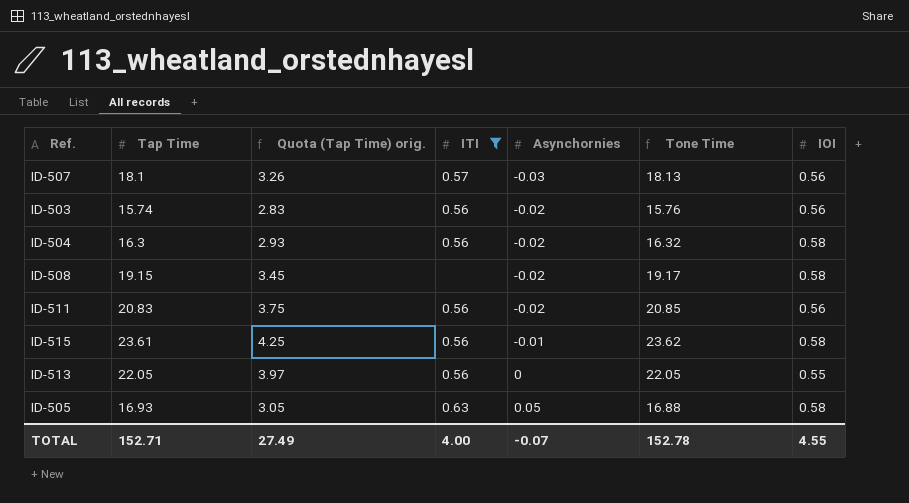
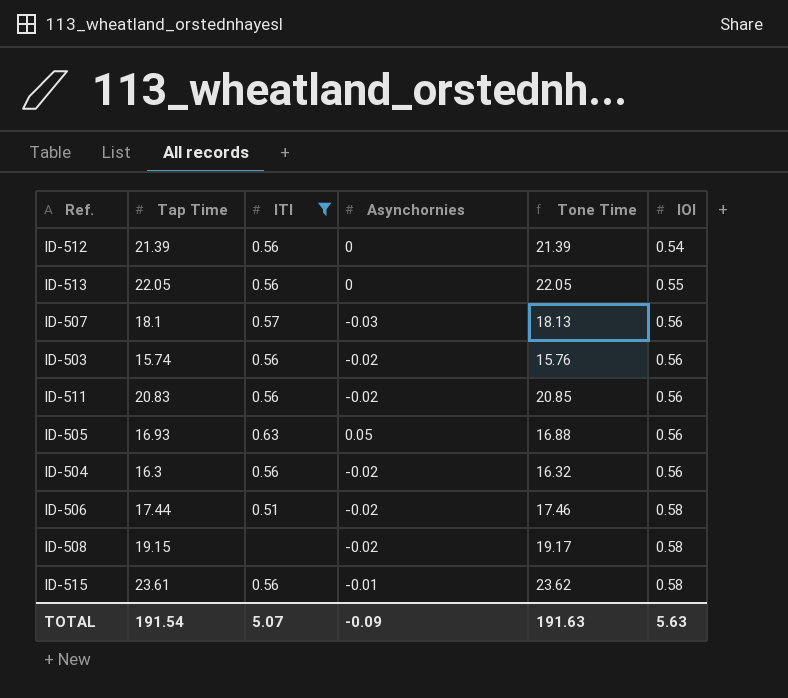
row order: Asynchornies ascending -> IOI ascending
column Quota (Tap Time) orig. | formula: [Tap Time] * 0.18 -> none
row ID-512: none -> 21.39 | 0.56 | 0 | 21.39 | 0.54
ID-505 | IOI: 0.58 -> 0.56
ID-504 | IOI: 0.58 -> 0.56
row ID-506: none -> 17.44 | 0.51 | -0.02 | 17.46 | 0.58
TOTAL | Tap Time: 152.71 -> 191.54
TOTAL | ITI: 4.00 -> 5.07
TOTAL | Asynchornies: -0.07 -> -0.09
TOTAL | Tone Time: 152.78 -> 191.63
TOTAL | IOI: 4.55 -> 5.63

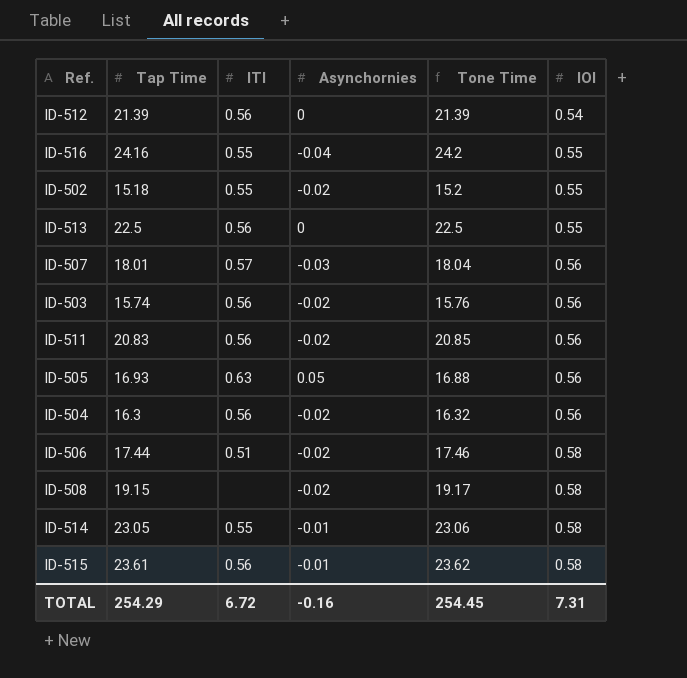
filter: ITI != 0.55 -> none
ID-513 | Tap Time: 22.05 -> 22.5
ID-513 | Tone Time: 22.05 -> 22.5
ID-507 | Tap Time: 18.1 -> 18.01
ID-507 | Tone Time: 18.13 -> 18.04
TOTAL | Tap Time: 191.54 -> 254.29
TOTAL | ITI: 5.07 -> 6.72
TOTAL | Asynchornies: -0.09 -> -0.16
TOTAL | Tone Time: 191.63 -> 254.45
TOTAL | IOI: 5.63 -> 7.31

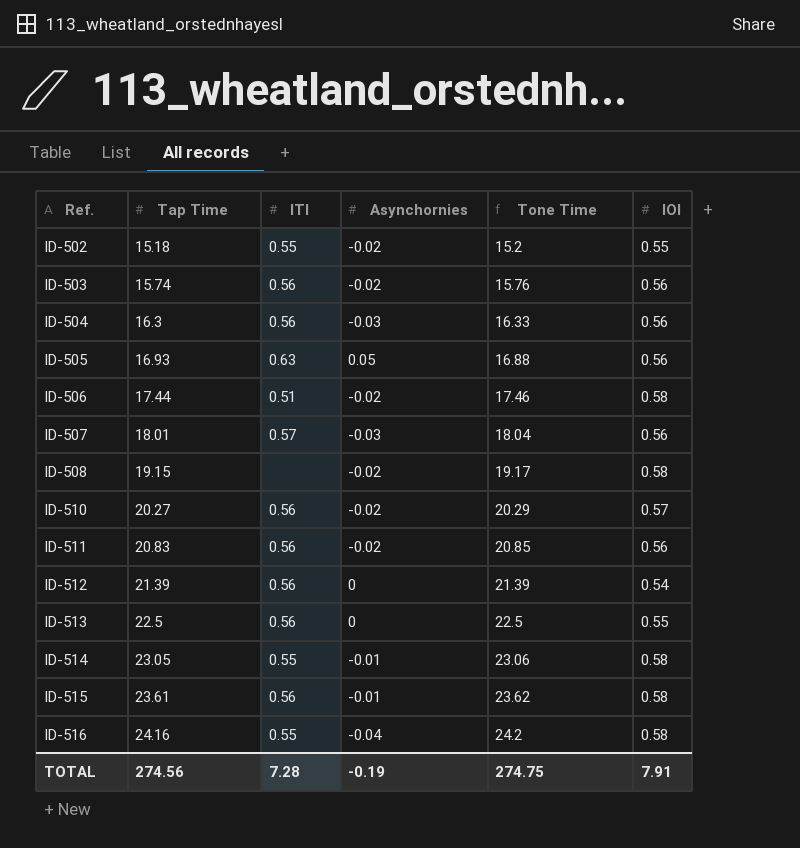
row order: IOI ascending -> Ref. ascending
ID-504 | Asynchornies: -0.02 -> -0.03
ID-504 | Tone Time: 16.32 -> 16.33
row ID-510: none -> 20.27 | 0.56 | -0.02 | 20.29 | 0.57
ID-516 | IOI: 0.55 -> 0.58
TOTAL | Tap Time: 254.29 -> 274.56
TOTAL | ITI: 6.72 -> 7.28
TOTAL | Asynchornies: -0.16 -> -0.19
TOTAL | Tone Time: 254.45 -> 274.75
TOTAL | IOI: 7.31 -> 7.91

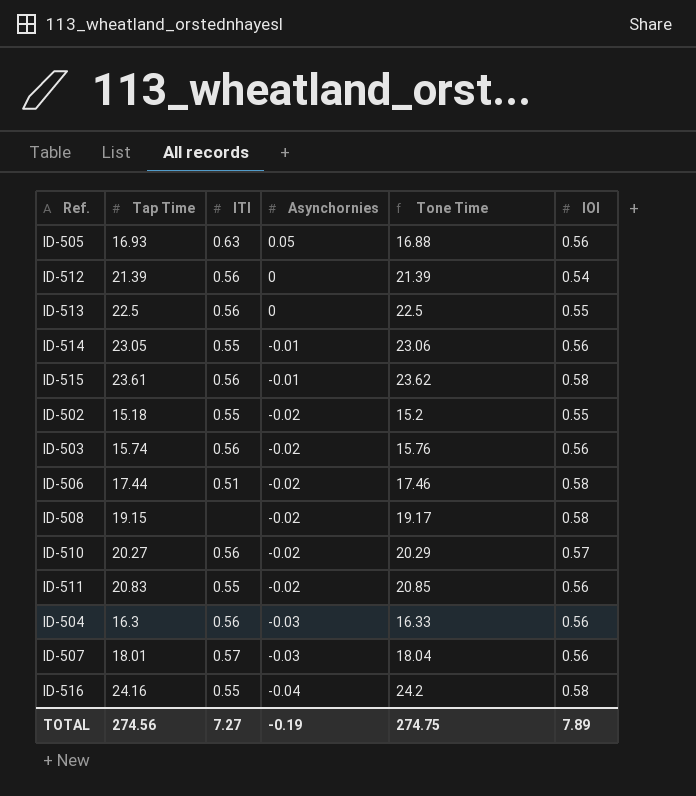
row order: Ref. ascending -> Asynchornies descending
ID-514 | IOI: 0.58 -> 0.56
ID-511 | ITI: 0.56 -> 0.55
TOTAL | ITI: 7.28 -> 7.27
TOTAL | IOI: 7.91 -> 7.89

